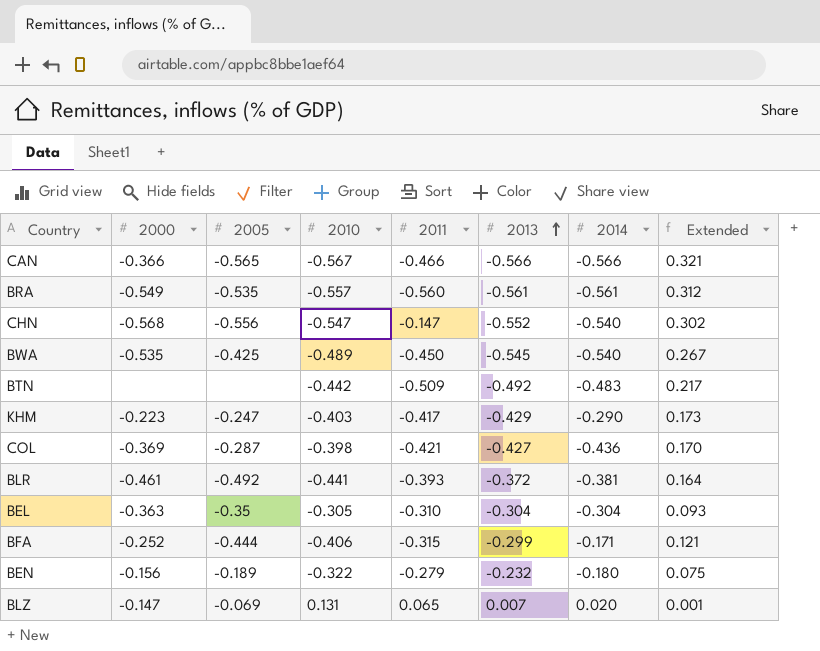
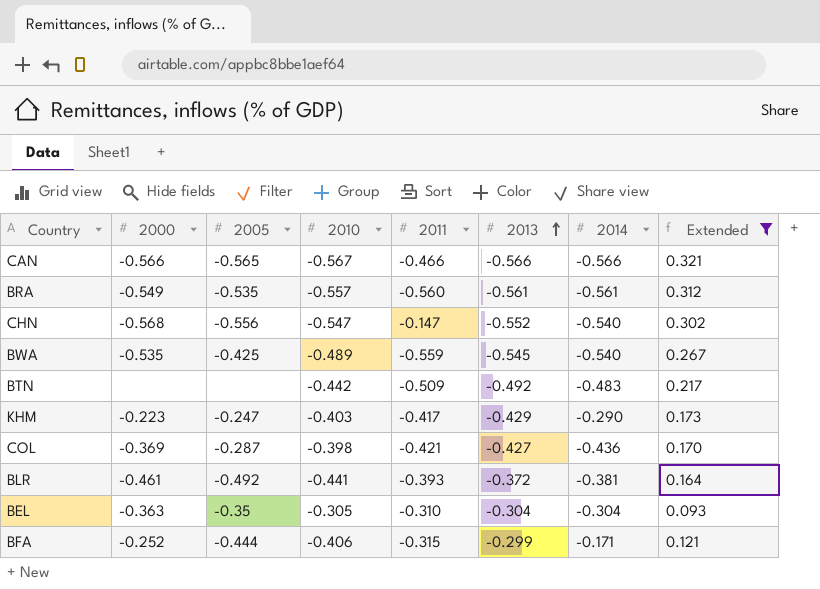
filter: none -> Extended >= 0.093
CAN | 2000: -0.366 -> -0.566
BWA | 2011: -0.450 -> -0.559

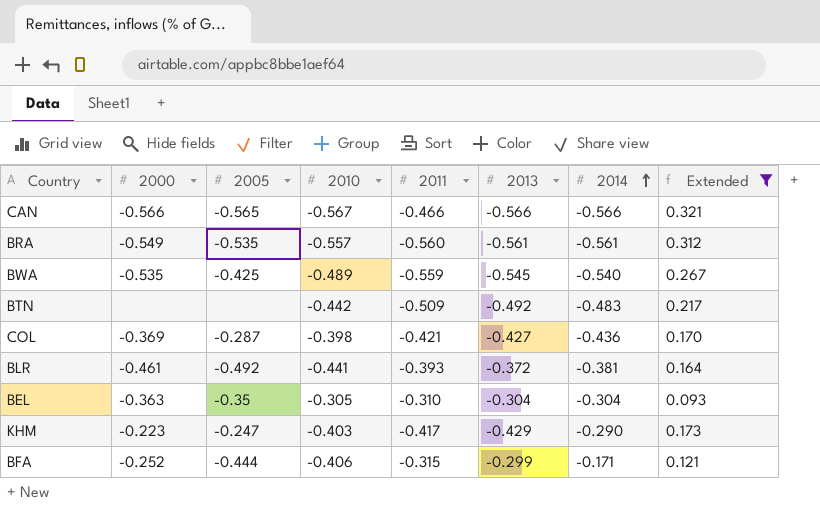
row order: 2013 ascending -> 2014 ascending
row CHN: -0.568 | -0.556 | -0.547 | -0.147 | -0.552 | -0.540 | 0.302 -> none

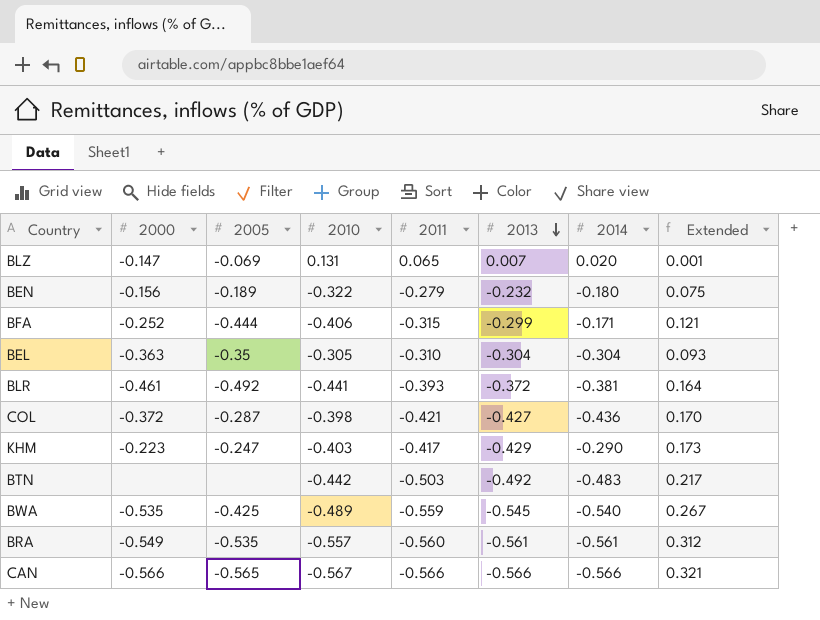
filter: Extended >= 0.093 -> none
row order: 2014 ascending -> 2013 descending
COL | 2000: -0.369 -> -0.372
BTN | 2011: -0.509 -> -0.503
CAN | 2011: -0.466 -> -0.566

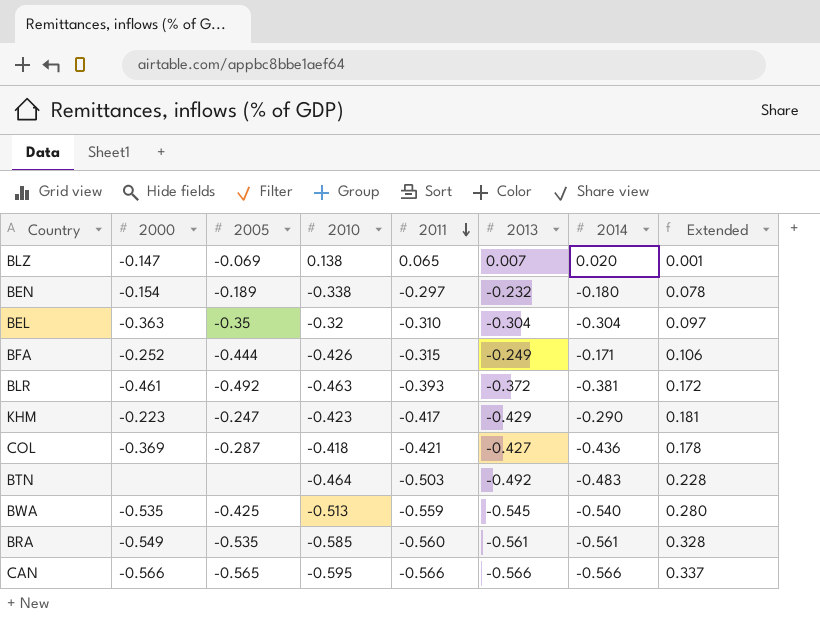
row order: 2013 descending -> 2011 descending
BLZ | 2010: 0.131 -> 0.138
BEN | 2000: -0.156 -> -0.154
BEN | 2010: -0.322 -> -0.338
BEN | 2011: -0.279 -> -0.297
BEN | Extended: 0.075 -> 0.078
BEL | 2010: -0.305 -> -0.32
BEL | Extended: 0.093 -> 0.097
BFA | 2010: -0.406 -> -0.426
BFA | 2013: -0.299 -> -0.249
BFA | Extended: 0.121 -> 0.106
BLR | 2010: -0.441 -> -0.463
BLR | Extended: 0.164 -> 0.172
KHM | 2010: -0.403 -> -0.423
KHM | Extended: 0.173 -> 0.181
COL | 2000: -0.372 -> -0.369
COL | 2010: -0.398 -> -0.418
COL | Extended: 0.170 -> 0.178
BTN | 2010: -0.442 -> -0.464
BTN | Extended: 0.217 -> 0.228
BWA | 2010: -0.489 -> -0.513
BWA | Extended: 0.267 -> 0.280
BRA | 2010: -0.557 -> -0.585
BRA | Extended: 0.312 -> 0.328
CAN | 2010: -0.567 -> -0.595
CAN | Extended: 0.321 -> 0.337

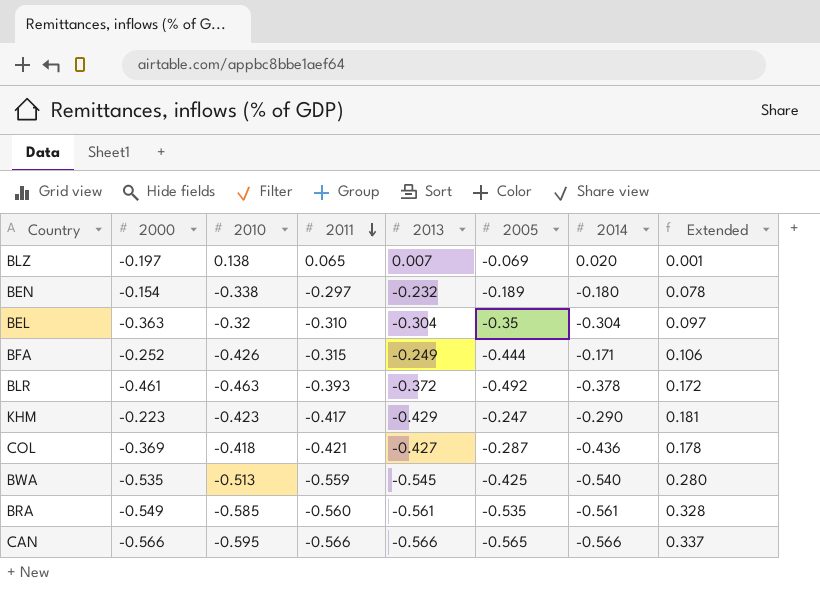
column 2005 | position: 3 -> 6
row BTN: none | none | -0.464 | -0.503 | -0.492 | -0.483 | 0.228 -> none
BLZ | 2000: -0.147 -> -0.197
BLR | 2014: -0.381 -> -0.378

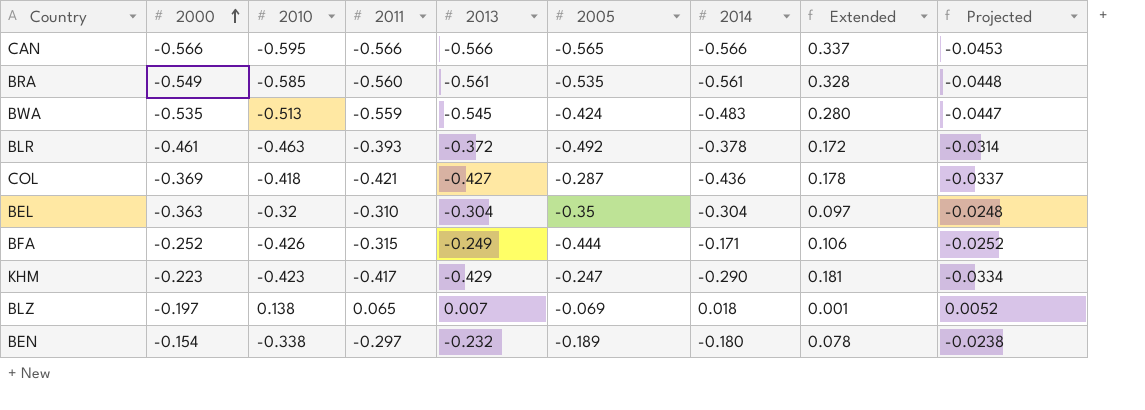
row order: 2011 descending -> 2000 ascending
column Projected | formula: none -> [2011] * 0.08
BWA | 2005: -0.425 -> -0.424
BWA | 2014: -0.540 -> -0.483
BLZ | 2014: 0.020 -> 0.018

